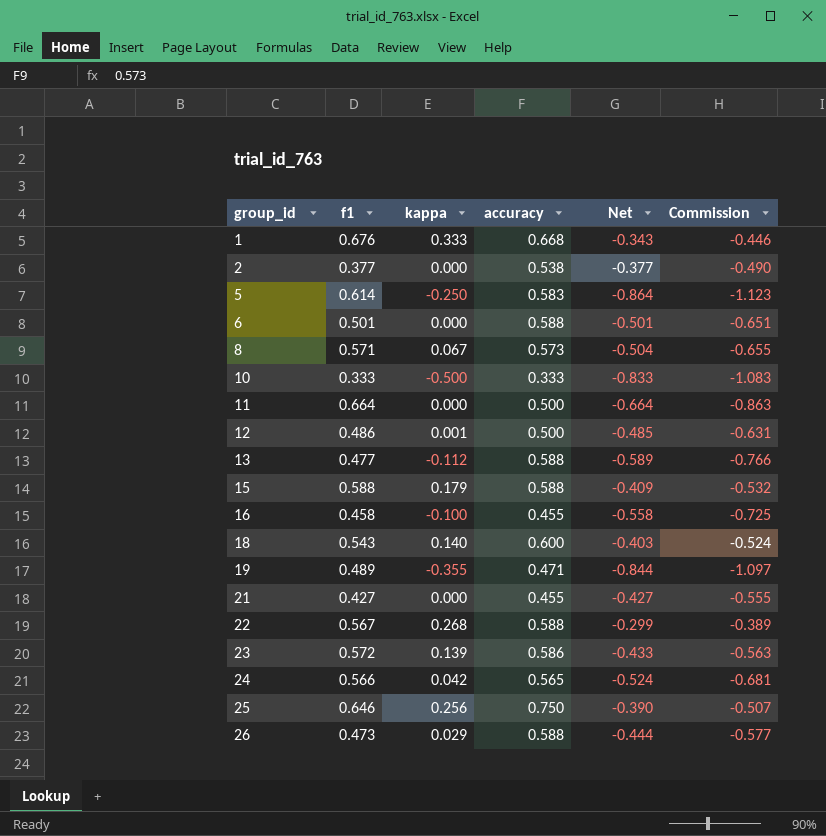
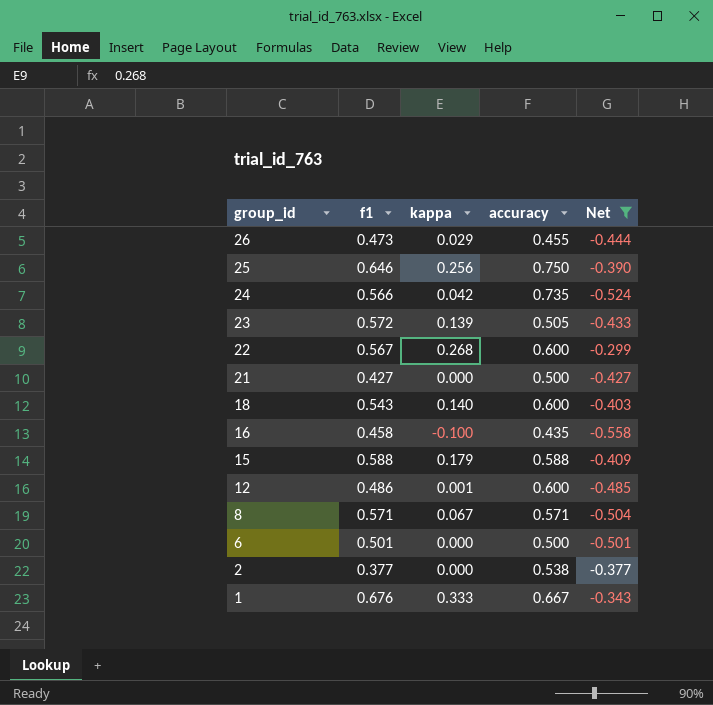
filter: none -> Net >= -0.558
row order: group_id ascending -> group_id descending
column Commission | formula: [Net] * 1.3 -> none
26 | accuracy: 0.588 -> 0.455
24 | accuracy: 0.565 -> 0.735
23 | accuracy: 0.586 -> 0.505
22 | accuracy: 0.588 -> 0.600
21 | accuracy: 0.455 -> 0.500
16 | accuracy: 0.455 -> 0.435
12 | accuracy: 0.500 -> 0.600
8 | accuracy: 0.573 -> 0.571
6 | accuracy: 0.588 -> 0.500
1 | accuracy: 0.668 -> 0.667

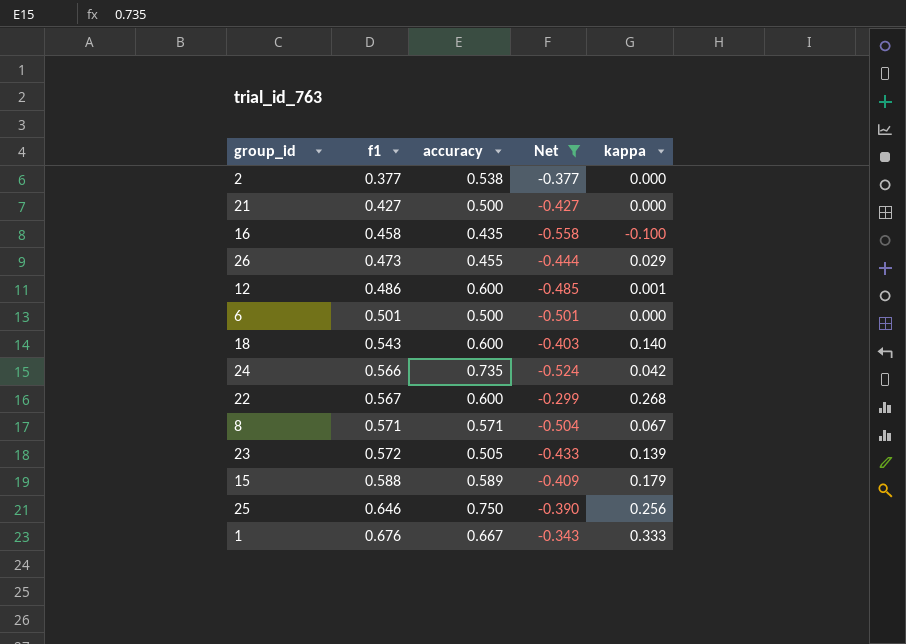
row order: group_id descending -> f1 ascending
column kappa | position: 3 -> 5
15 | accuracy: 0.588 -> 0.589

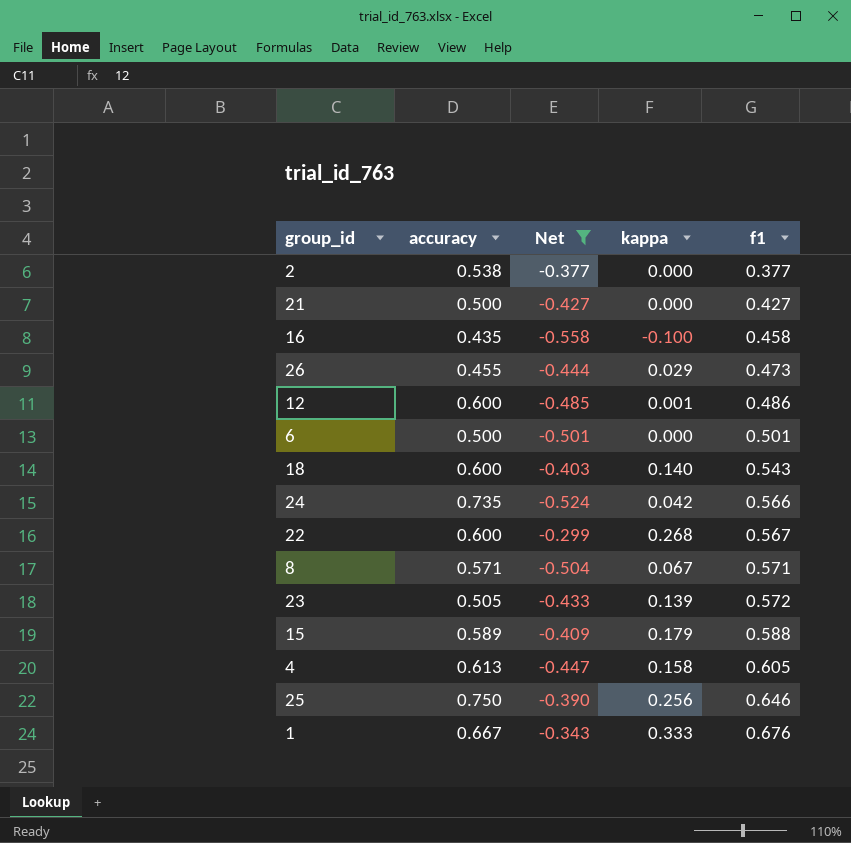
column f1 | position: 2 -> 5
row 4: none -> 0.613 | -0.447 | 0.158 | 0.605

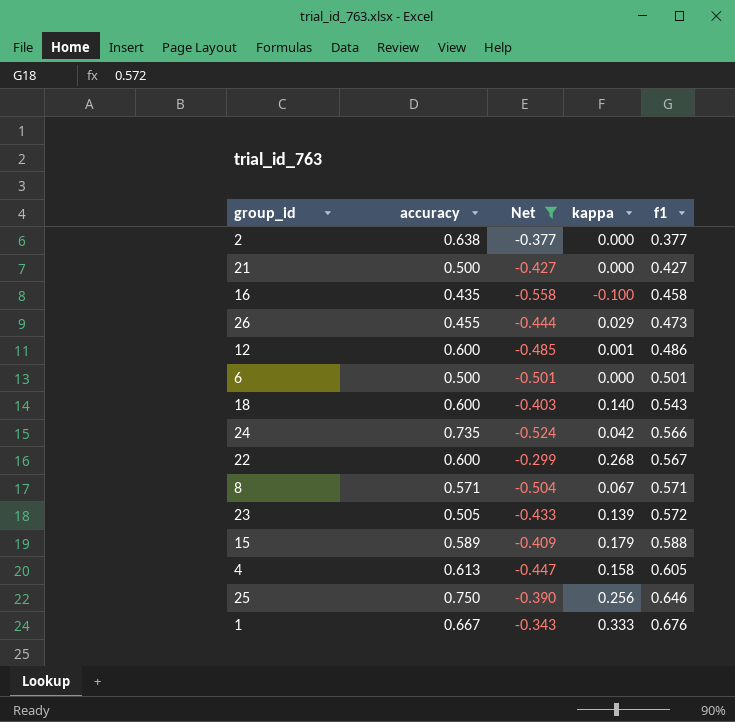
2 | accuracy: 0.538 -> 0.638

